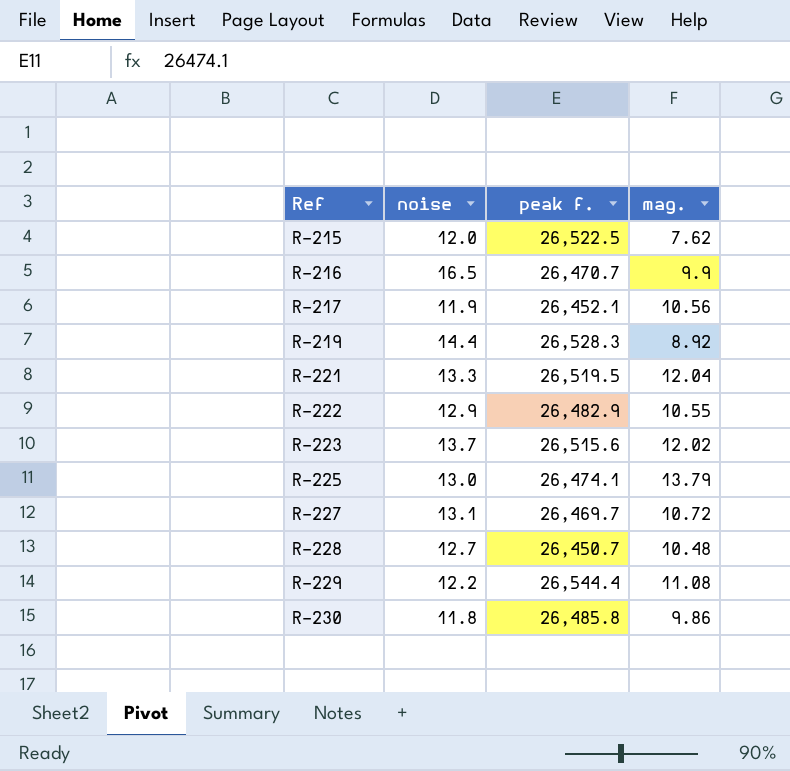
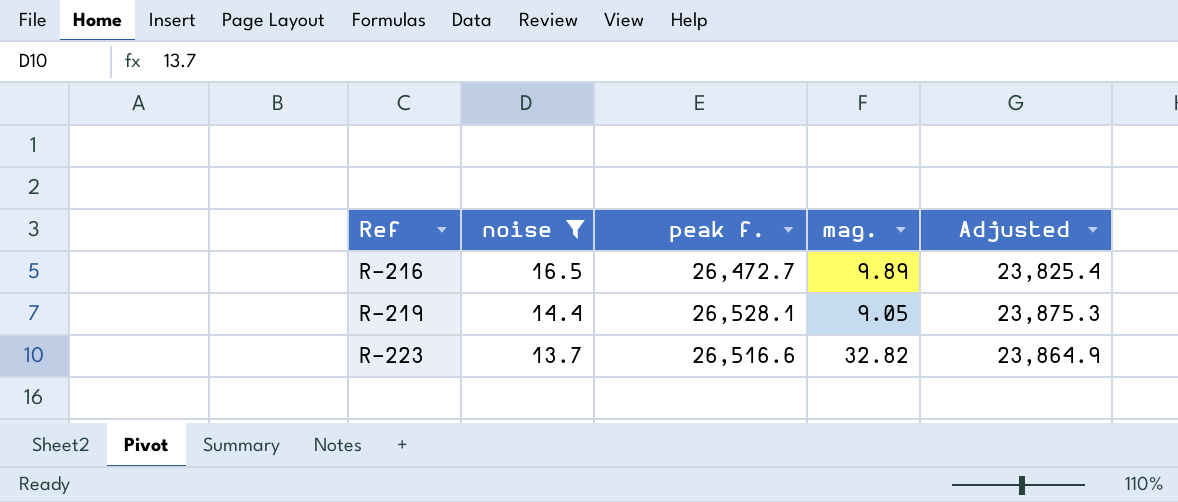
filter: none -> noise >= 13.7
column Adjusted | formula: none -> [peak f.] * 0.9
R-216 | peak f.: 26,470.7 -> 26,472.7
R-216 | mag.: 9.9 -> 9.89
R-219 | peak f.: 26,528.3 -> 26,528.1
R-219 | mag.: 8.92 -> 9.05
R-223 | peak f.: 26,515.6 -> 26,516.6
R-223 | mag.: 12.02 -> 32.82

